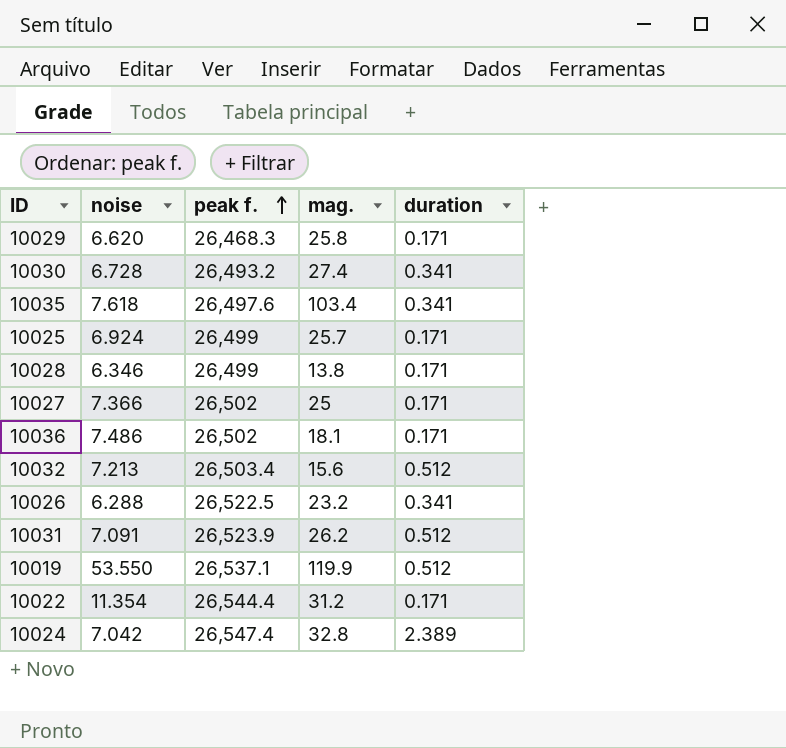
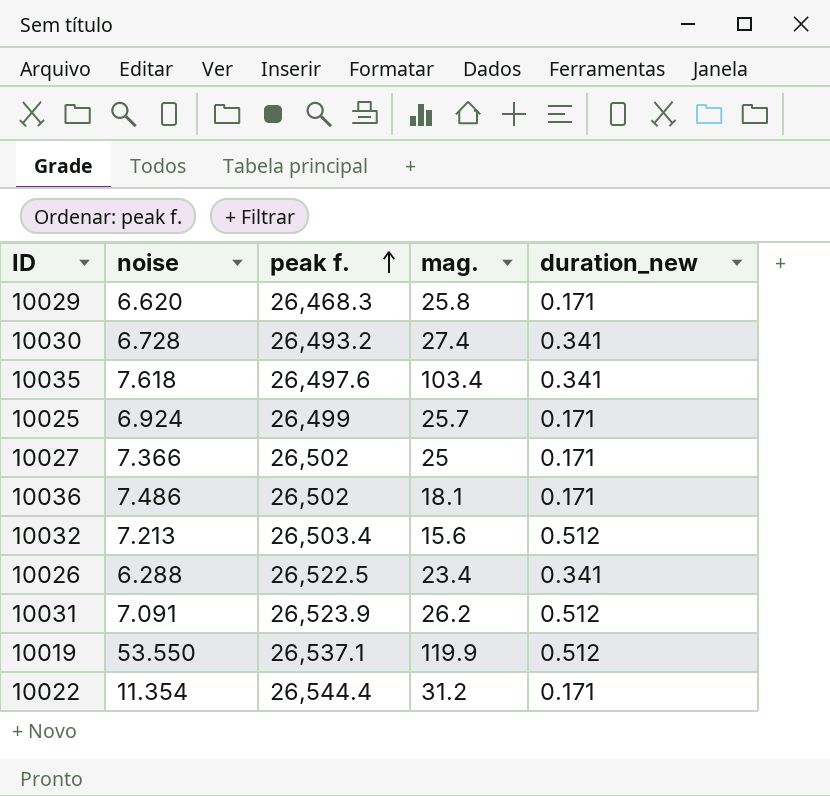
column name: duration -> duration_new
row 10028: 6.346 | 26,499 | 13.8 | 0.171 -> none
row 10024: 7.042 | 26,547.4 | 32.8 | 2.389 -> none
10026 | mag.: 23.2 -> 23.4

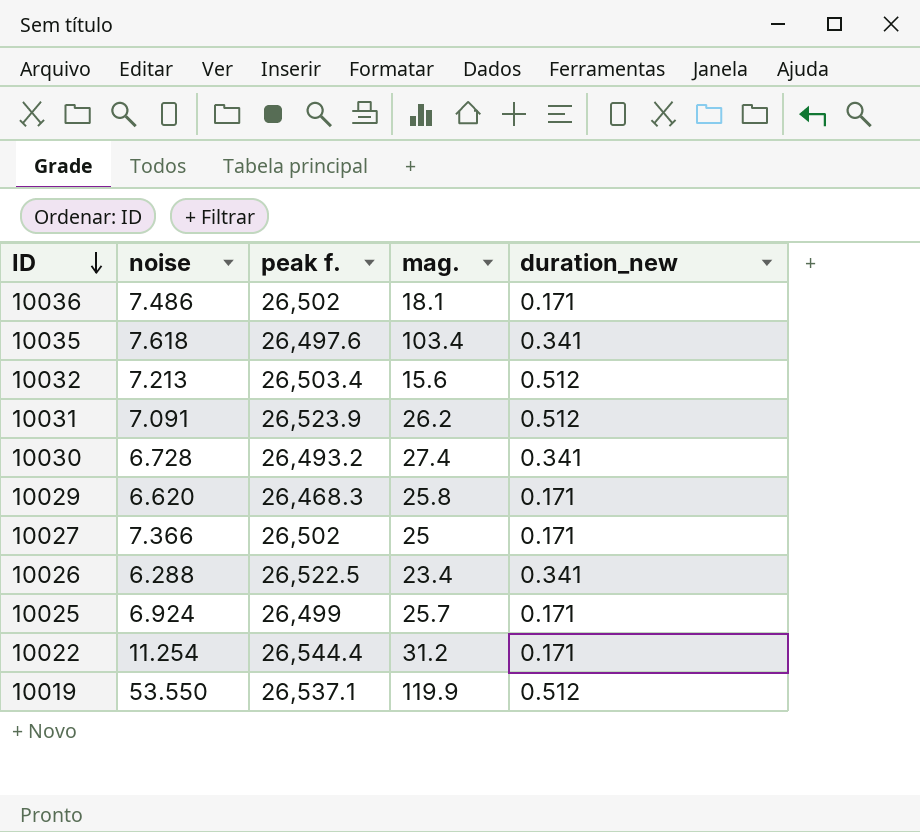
row order: peak f. ascending -> ID descending
10022 | noise: 11.354 -> 11.254

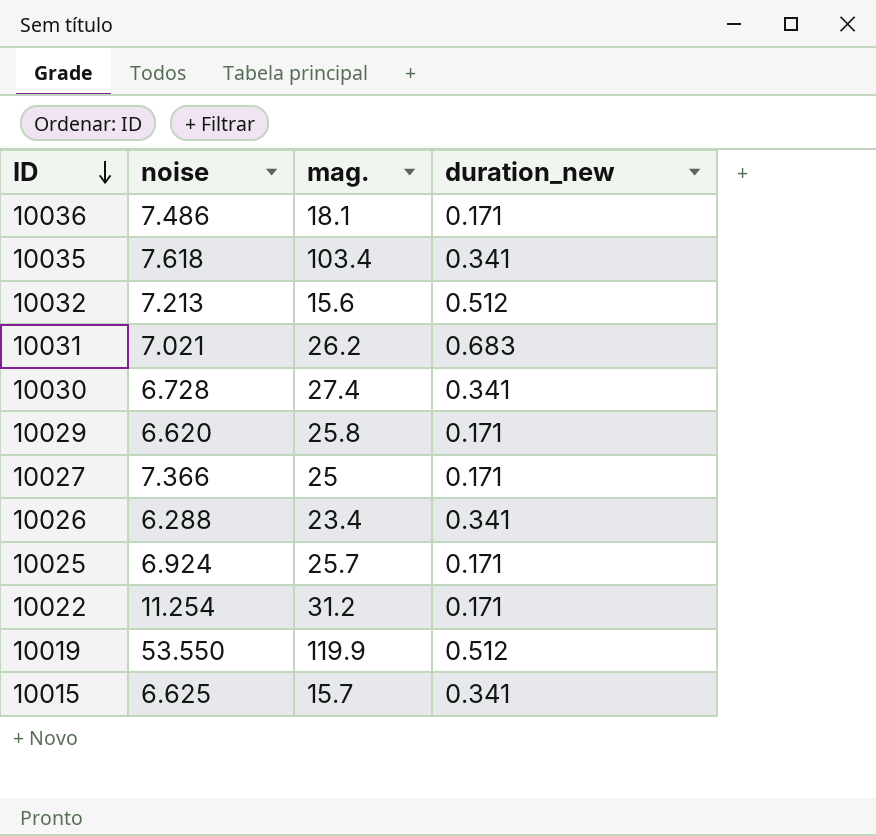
column peak f. | position: 3 -> none
10031 | noise: 7.091 -> 7.021
10031 | duration_new: 0.512 -> 0.683
row 10015: none -> 6.625 | 15.7 | 0.341

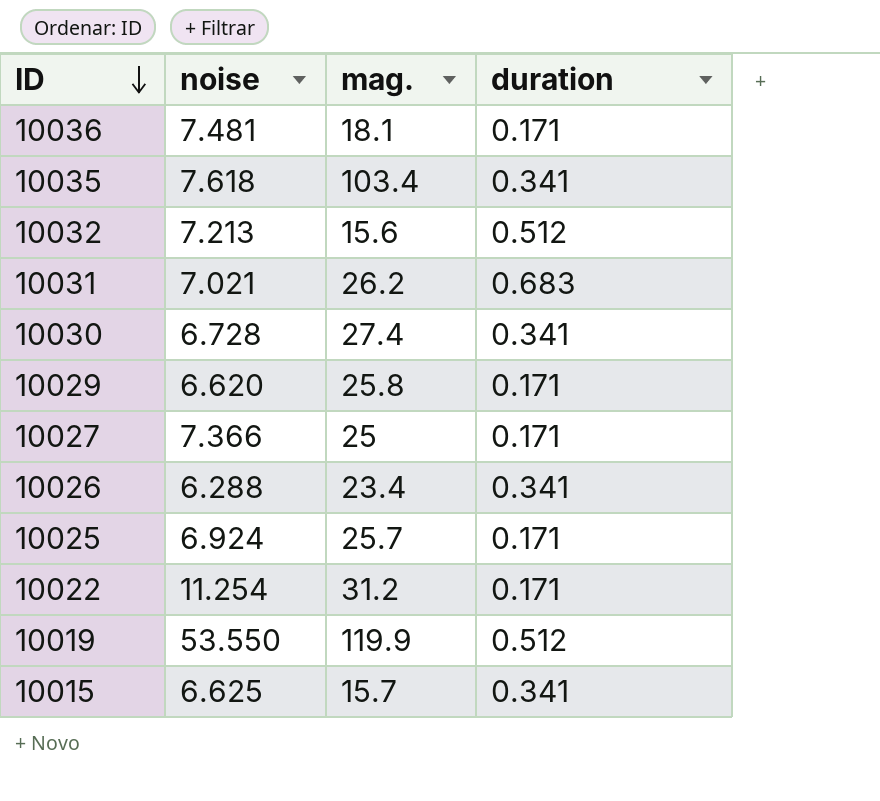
column name: duration_new -> duration
10036 | noise: 7.486 -> 7.481

